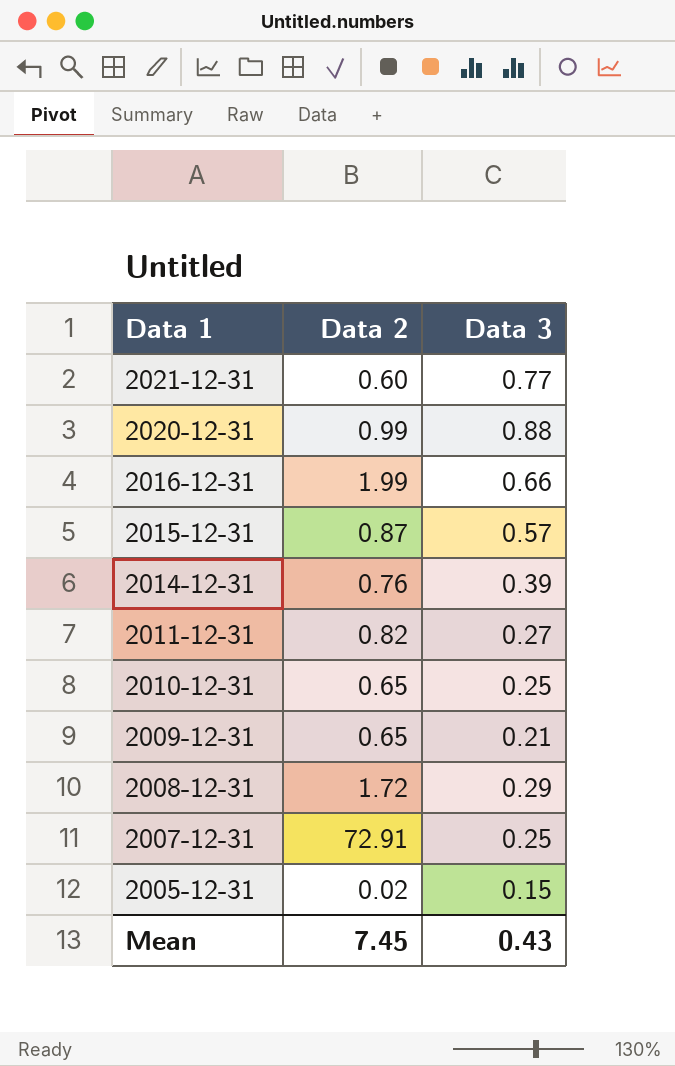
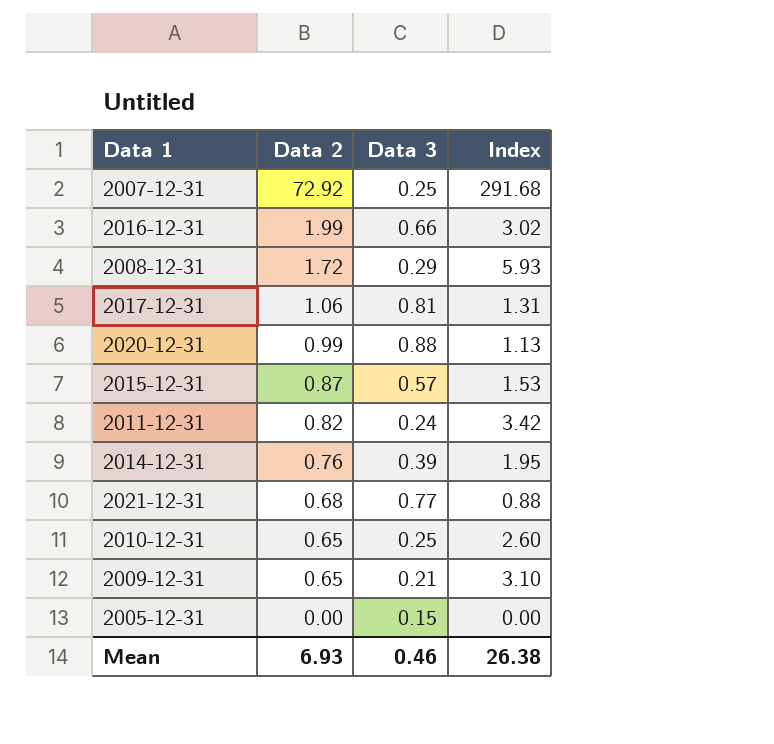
row order: Data 1 descending -> Data 2 descending
column Index | formula: none -> [Data 2] / [Data 3]
2007-12-31 | Data 2: 72.91 -> 72.92
row 2017-12-31: none -> 1.06 | 0.81 | 1.31
2011-12-31 | Data 3: 0.27 -> 0.24
2021-12-31 | Data 2: 0.60 -> 0.68
2005-12-31 | Data 2: 0.02 -> 0.00
Mean | Data 2: 7.45 -> 6.93
Mean | Data 3: 0.43 -> 0.46

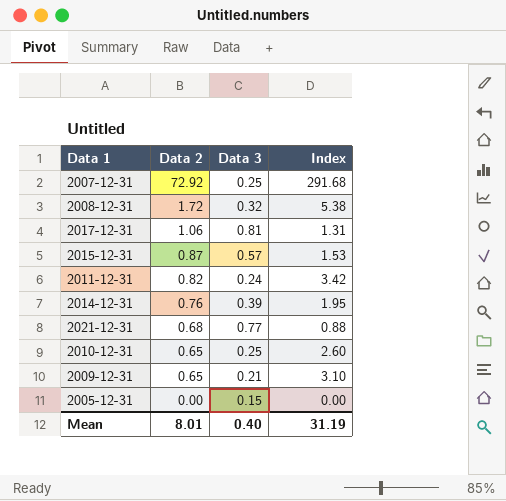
row 2016-12-31: 1.99 | 0.66 | 3.02 -> none
row 2020-12-31: 0.99 | 0.88 | 1.13 -> none
2008-12-31 | Data 3: 0.29 -> 0.32
2008-12-31 | Index: 5.93 -> 5.38
Mean | Data 2: 6.93 -> 8.01
Mean | Data 3: 0.46 -> 0.40
Mean | Index: 26.38 -> 31.19

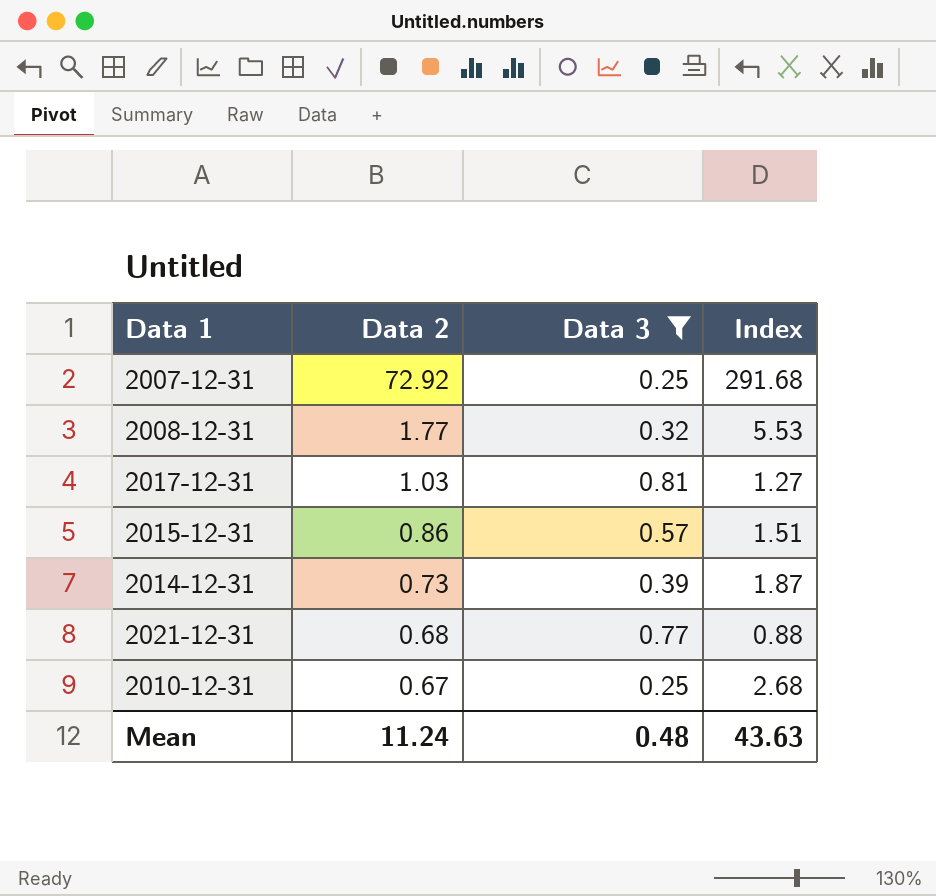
filter: none -> Data 3 >= 0.25
2008-12-31 | Data 2: 1.72 -> 1.77
2008-12-31 | Index: 5.38 -> 5.53
2017-12-31 | Data 2: 1.06 -> 1.03
2017-12-31 | Index: 1.31 -> 1.27
2015-12-31 | Data 2: 0.87 -> 0.86
2015-12-31 | Index: 1.53 -> 1.51
2014-12-31 | Data 2: 0.76 -> 0.73
2014-12-31 | Index: 1.95 -> 1.87
2010-12-31 | Data 2: 0.65 -> 0.67
2010-12-31 | Index: 2.60 -> 2.68
Mean | Data 2: 8.01 -> 11.24
Mean | Data 3: 0.40 -> 0.48
Mean | Index: 31.19 -> 43.63

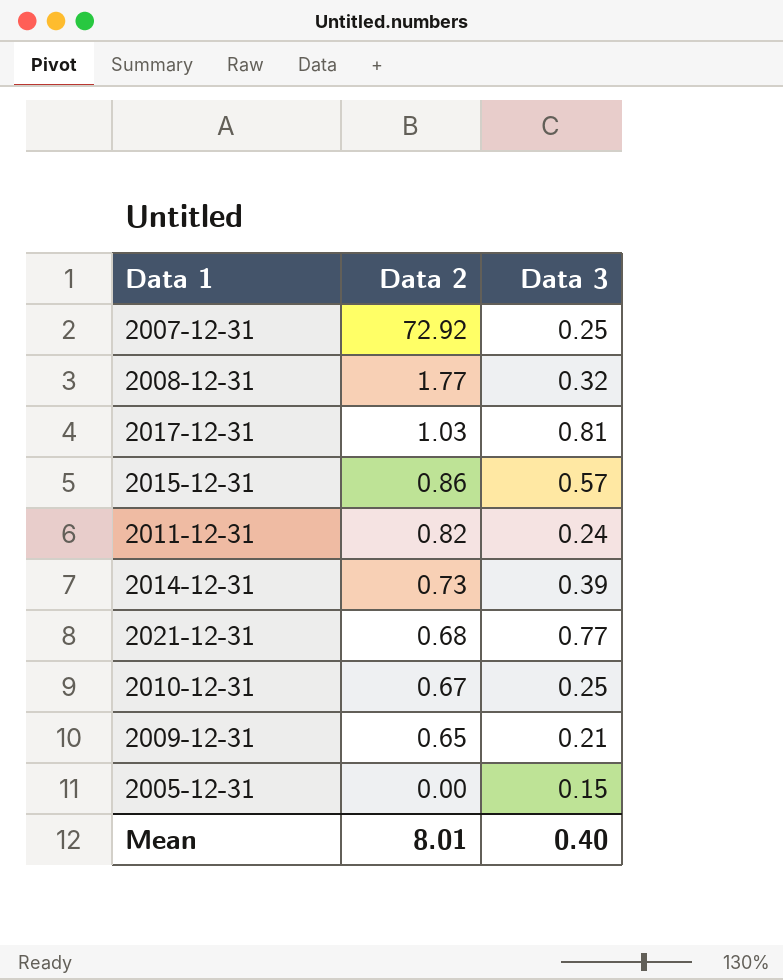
filter: Data 3 >= 0.25 -> none
column Index | formula: [Data 2] / [Data 3] -> none
Mean | Data 2: 11.24 -> 8.01
Mean | Data 3: 0.48 -> 0.40

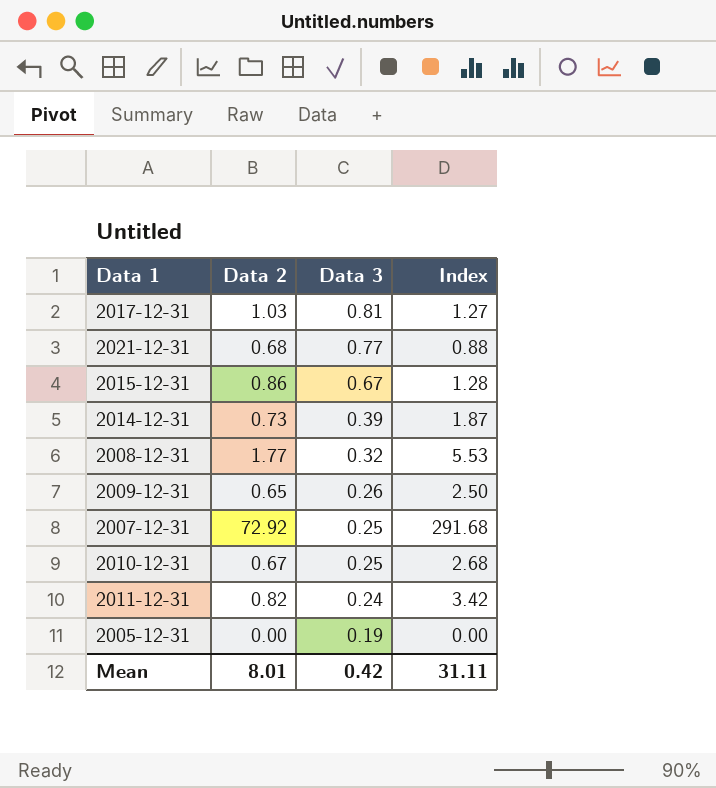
row order: Data 2 descending -> Data 3 descending
column Index | formula: none -> [Data 2] / [Data 3]
2015-12-31 | Data 3: 0.57 -> 0.67
2009-12-31 | Data 3: 0.21 -> 0.26
2005-12-31 | Data 3: 0.15 -> 0.19
Mean | Data 3: 0.40 -> 0.42

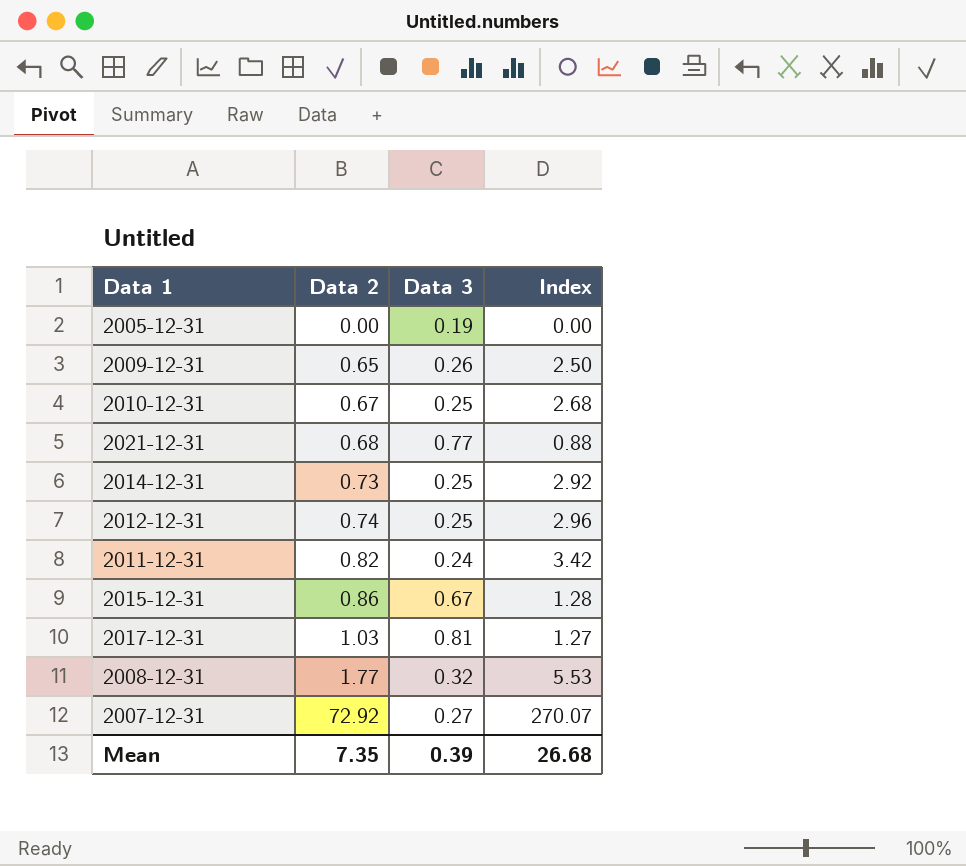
row order: Data 3 descending -> Data 2 ascending
2014-12-31 | Data 3: 0.39 -> 0.25
2014-12-31 | Index: 1.87 -> 2.92
row 2012-12-31: none -> 0.74 | 0.25 | 2.96
2007-12-31 | Data 3: 0.25 -> 0.27
2007-12-31 | Index: 291.68 -> 270.07
Mean | Data 2: 8.01 -> 7.35
Mean | Data 3: 0.42 -> 0.39
Mean | Index: 31.11 -> 26.68

